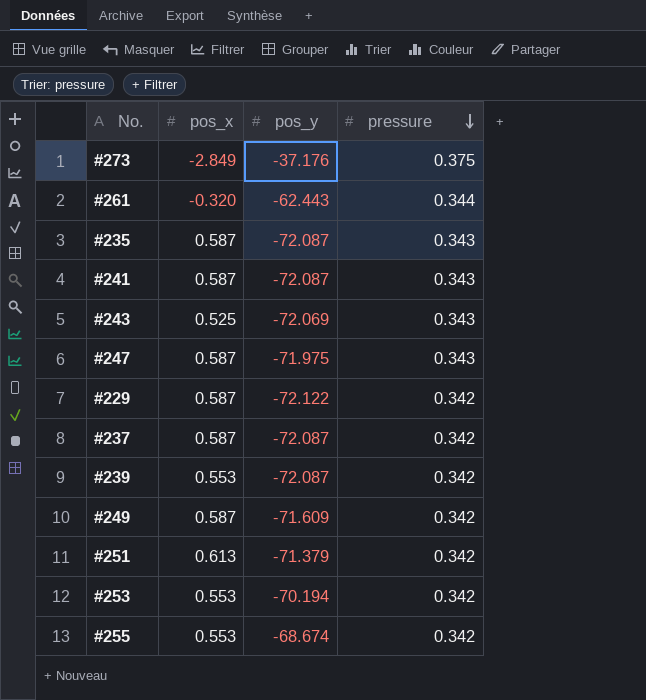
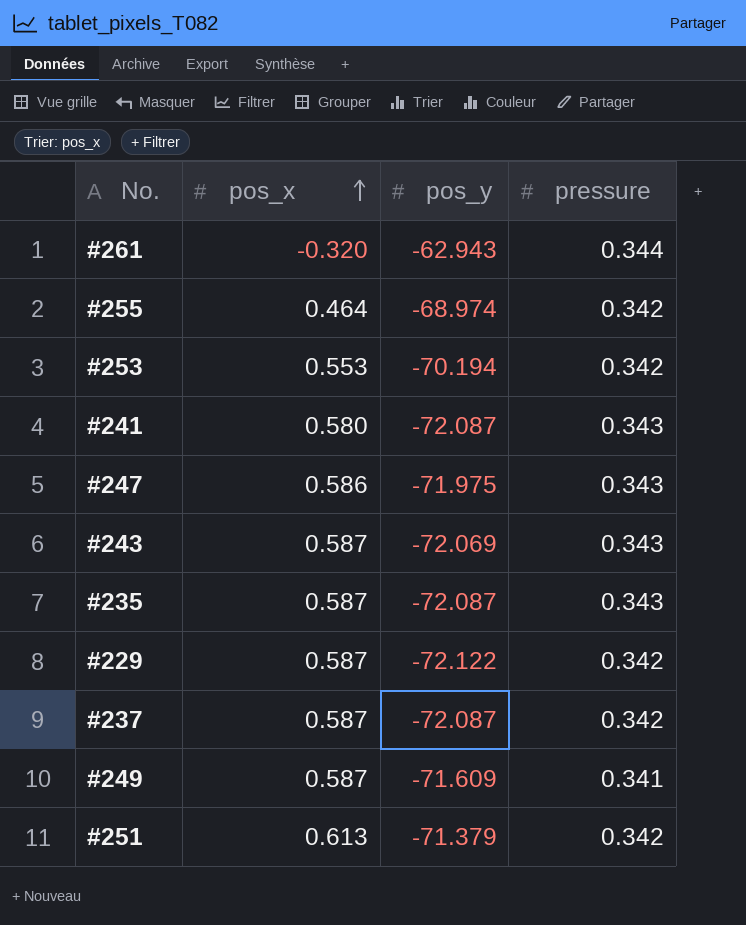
row order: pressure descending -> pos_x ascending
row #273: -2.849 | -37.176 | 0.375 -> none
row #239: 0.553 | -72.087 | 0.342 -> none
#261 | pos_y: -62.443 -> -62.943
#255 | pos_x: 0.553 -> 0.464
#255 | pos_y: -68.674 -> -68.974
#241 | pos_x: 0.587 -> 0.580
#247 | pos_x: 0.587 -> 0.586
#243 | pos_x: 0.525 -> 0.587
#249 | pressure: 0.342 -> 0.341

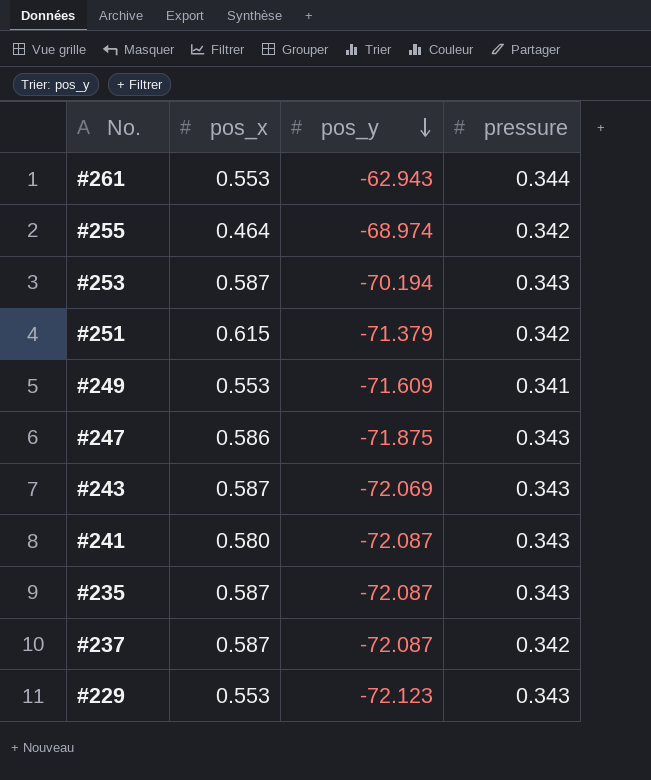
row order: pos_x ascending -> pos_y descending
#261 | pos_x: -0.320 -> 0.553
#253 | pos_x: 0.553 -> 0.587
#253 | pressure: 0.342 -> 0.343
#251 | pos_x: 0.613 -> 0.615
#249 | pos_x: 0.587 -> 0.553
#247 | pos_y: -71.975 -> -71.875
#229 | pos_x: 0.587 -> 0.553
#229 | pos_y: -72.122 -> -72.123
#229 | pressure: 0.342 -> 0.343

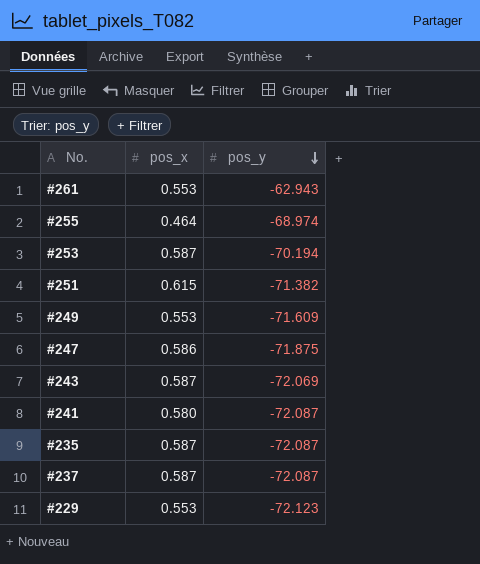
column pressure | position: 4 -> none
#251 | pos_y: -71.379 -> -71.382

